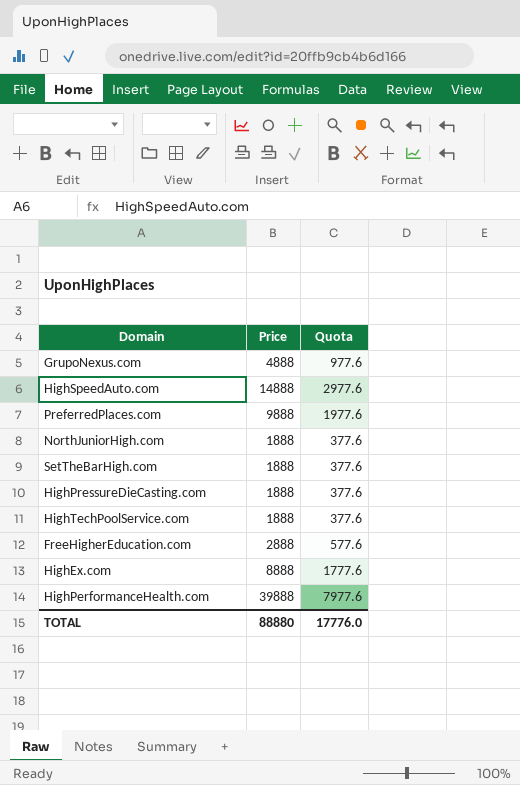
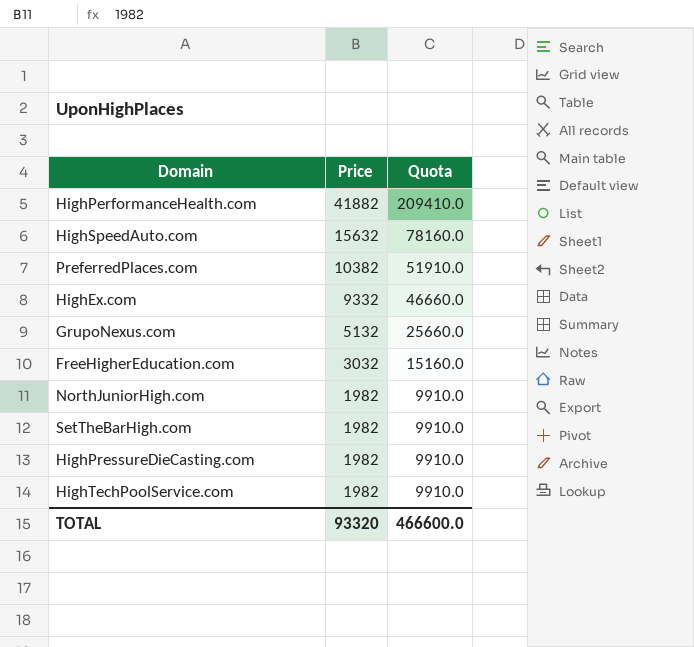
row order: none -> Price descending
column Quota | formula: [Price] * 0.2 -> [Price] * 5
HighPerformanceHealth.com | Price: 39888 -> 41882
HighSpeedAuto.com | Price: 14888 -> 15632
PreferredPlaces.com | Price: 9888 -> 10382
HighEx.com | Price: 8888 -> 9332
GrupoNexus.com | Price: 4888 -> 5132
FreeHigherEducation.com | Price: 2888 -> 3032
NorthJuniorHigh.com | Price: 1888 -> 1982
SetTheBarHigh.com | Price: 1888 -> 1982
HighPressureDieCasting.com | Price: 1888 -> 1982
HighTechPoolService.com | Price: 1888 -> 1982
TOTAL | Price: 88880 -> 93320
TOTAL | Quota: 17776.0 -> 466600.0

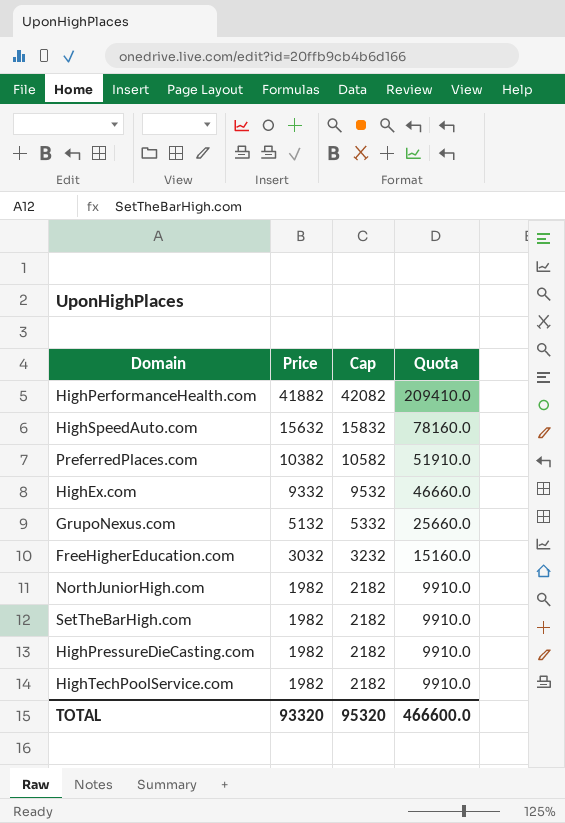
column Cap | formula: none -> [Price] + 200

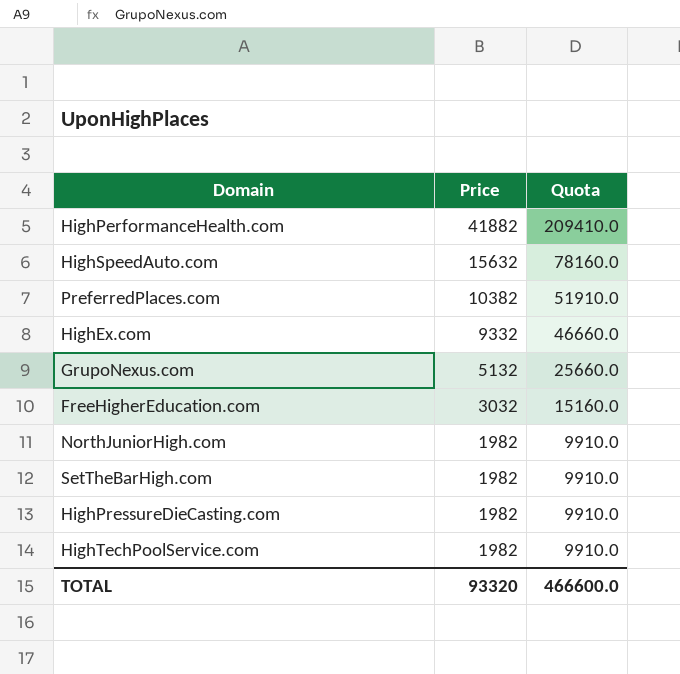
column Cap | formula: [Price] + 200 -> none

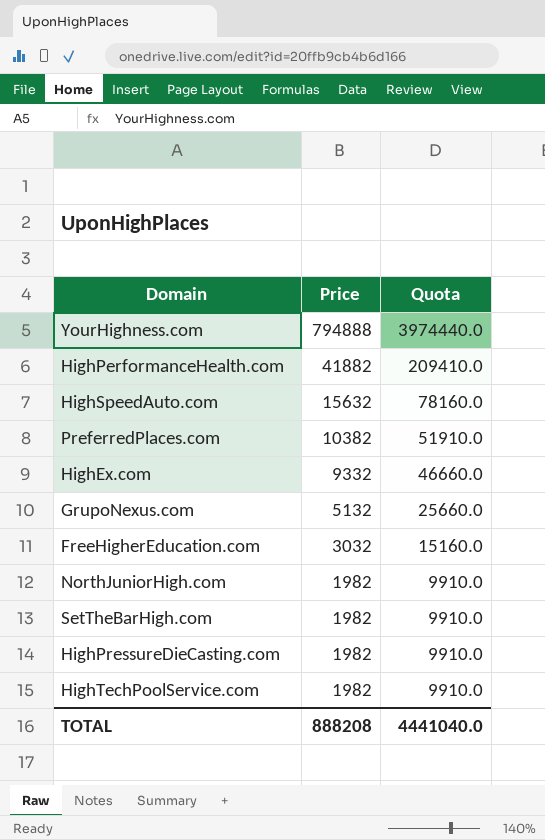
row YourHighness.com: none -> 794888 | 3974440.0
TOTAL | Price: 93320 -> 888208
TOTAL | Quota: 466600.0 -> 4441040.0

